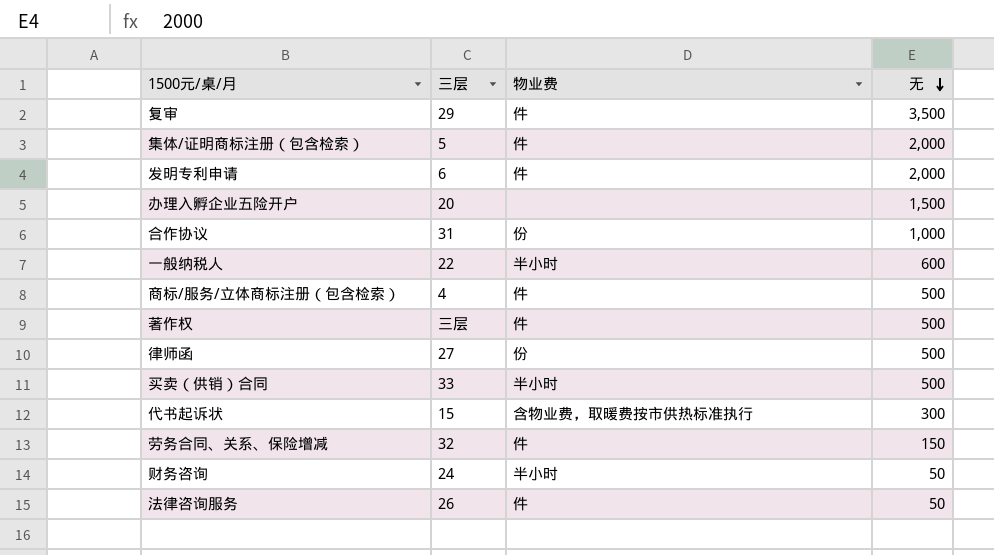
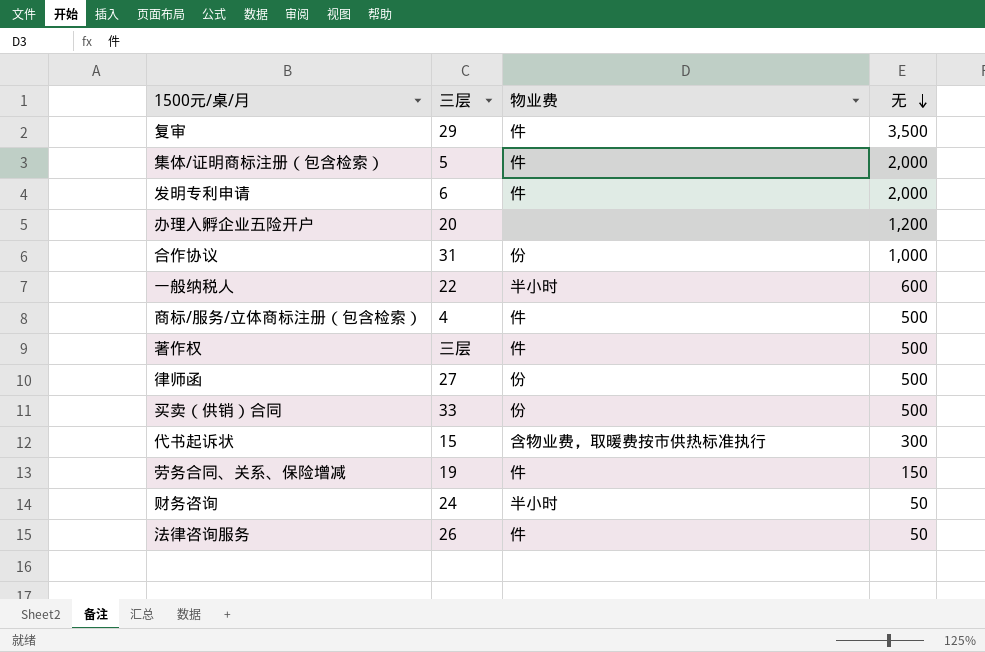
办理入孵企业五险开户 | 无: 1,500 -> 1,200
买卖（供销）合同 | 物业费: 半小时 -> 份
劳务合同、关系、保险增减 | 三层: 32 -> 19

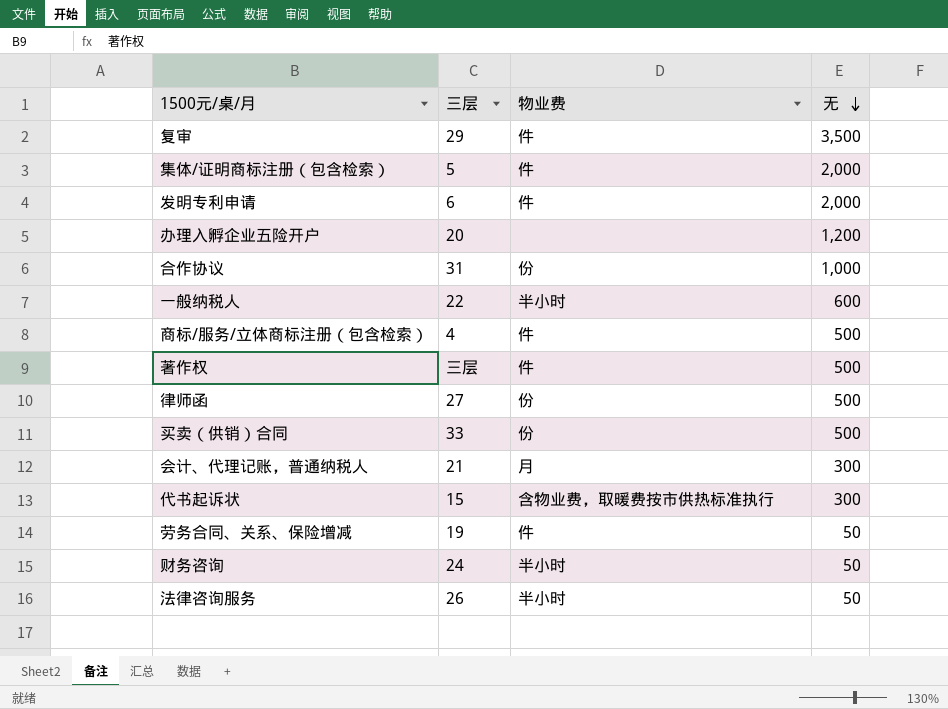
row 会计、代理记账，普通纳税人: none -> 21 | 月 | 300
劳务合同、关系、保险增减 | 无: 150 -> 50
法律咨询服务 | 物业费: 件 -> 半小时

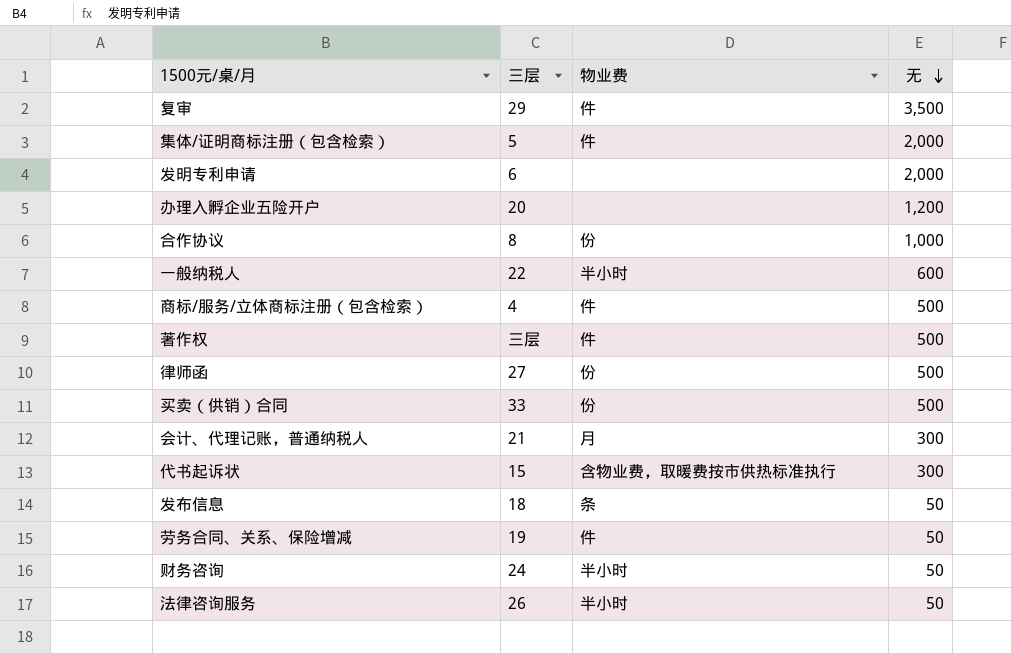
发明专利申请 | 物业费: 件 -> none
合作协议 | 三层: 31 -> 8
row 发布信息: none -> 18 | 条 | 50

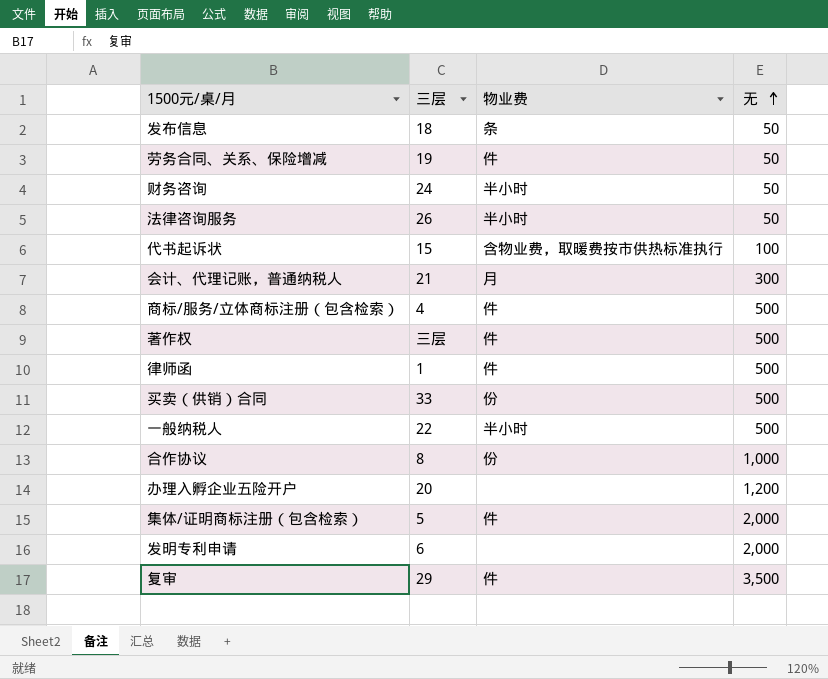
row order: 无 descending -> 无 ascending
代书起诉状 | 无: 300 -> 100
律师函 | 三层: 27 -> 1
律师函 | 物业费: 份 -> 件
一般纳税人 | 无: 600 -> 500

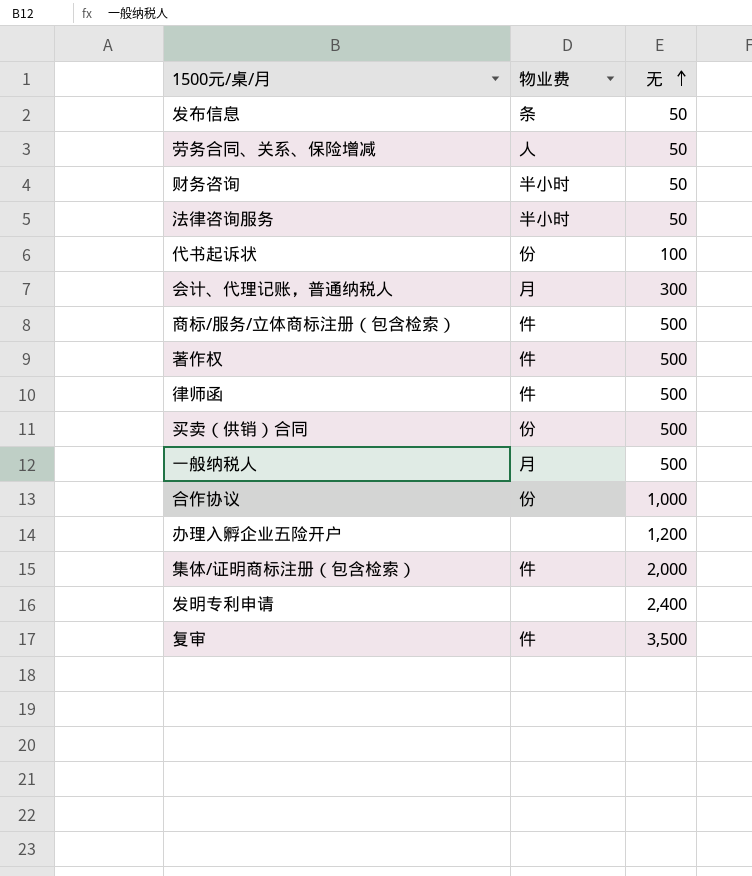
column 三层 | position: 2 -> none
劳务合同、关系、保险增减 | 物业费: 件 -> 人
代书起诉状 | 物业费: 含物业费，取暖费按市供热标准执行 -> 份
一般纳税人 | 物业费: 半小时 -> 月
发明专利申请 | 无: 2,000 -> 2,400

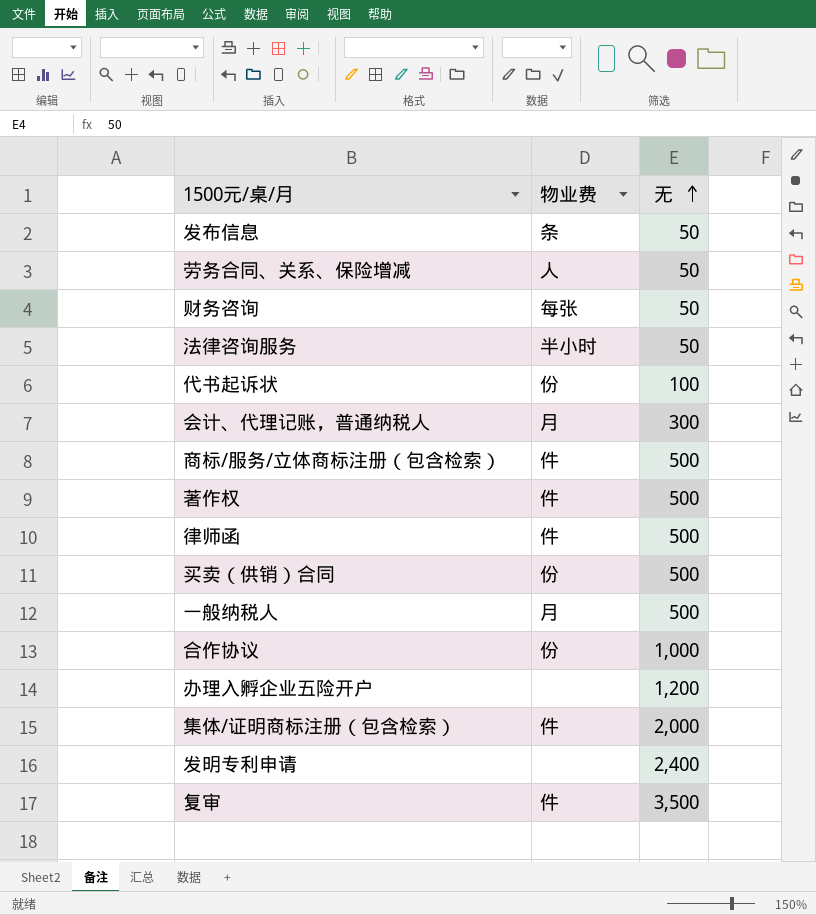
财务咨询 | 物业费: 半小时 -> 每张

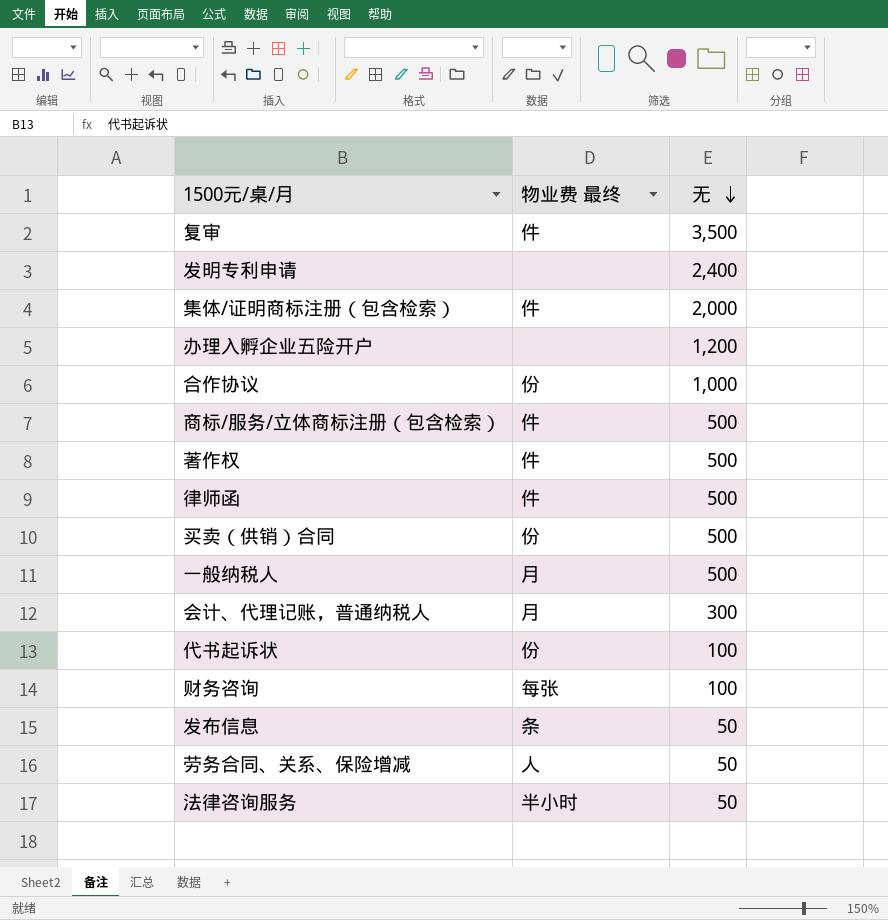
row order: 无 ascending -> 无 descending
column name: 物业费 -> 物业费 最终
财务咨询 | 无: 50 -> 100

